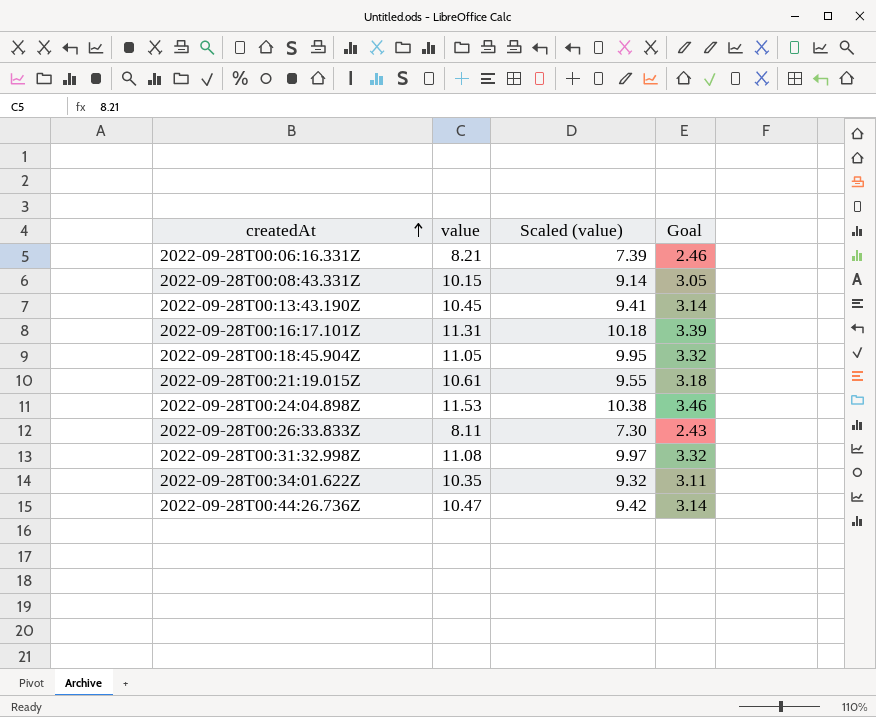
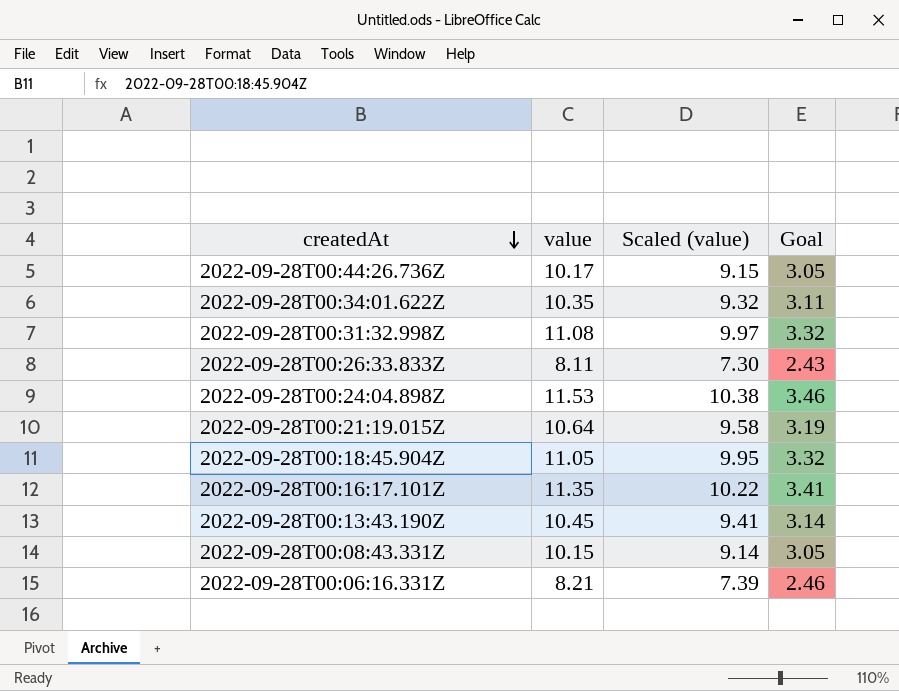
row order: createdAt ascending -> createdAt descending
2022-09-28T00:44:26.736Z | value: 10.47 -> 10.17
2022-09-28T00:44:26.736Z | Scaled (value): 9.42 -> 9.15
2022-09-28T00:44:26.736Z | Goal: 3.14 -> 3.05
2022-09-28T00:21:19.015Z | value: 10.61 -> 10.64
2022-09-28T00:21:19.015Z | Scaled (value): 9.55 -> 9.58
2022-09-28T00:21:19.015Z | Goal: 3.18 -> 3.19
2022-09-28T00:16:17.101Z | value: 11.31 -> 11.35
2022-09-28T00:16:17.101Z | Scaled (value): 10.18 -> 10.22
2022-09-28T00:16:17.101Z | Goal: 3.39 -> 3.41

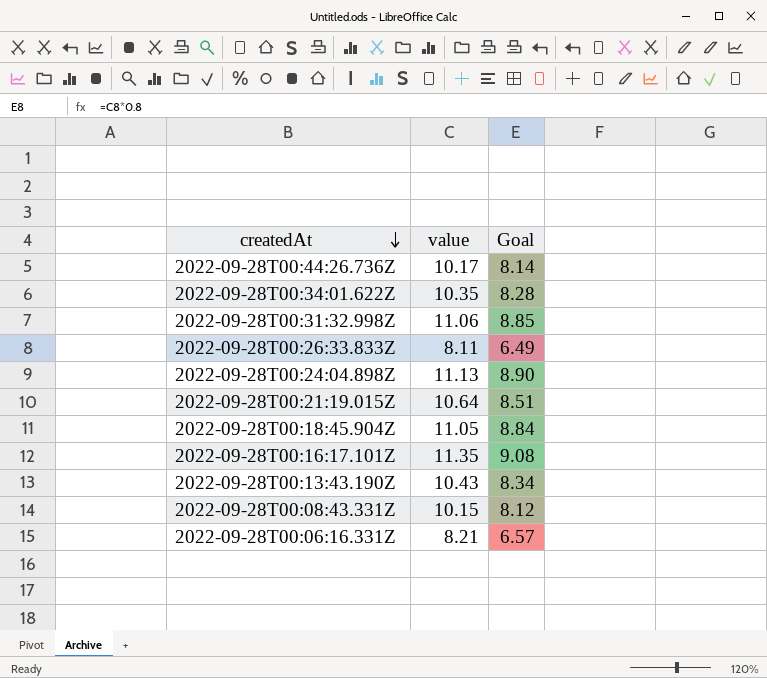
column Scaled (value) | formula: [value] * 0.9 -> none
column Goal | formula: [value] * 0.3 -> [value] * 0.8
2022-09-28T00:31:32.998Z | value: 11.08 -> 11.06
2022-09-28T00:24:04.898Z | value: 11.53 -> 11.13
2022-09-28T00:13:43.190Z | value: 10.45 -> 10.43

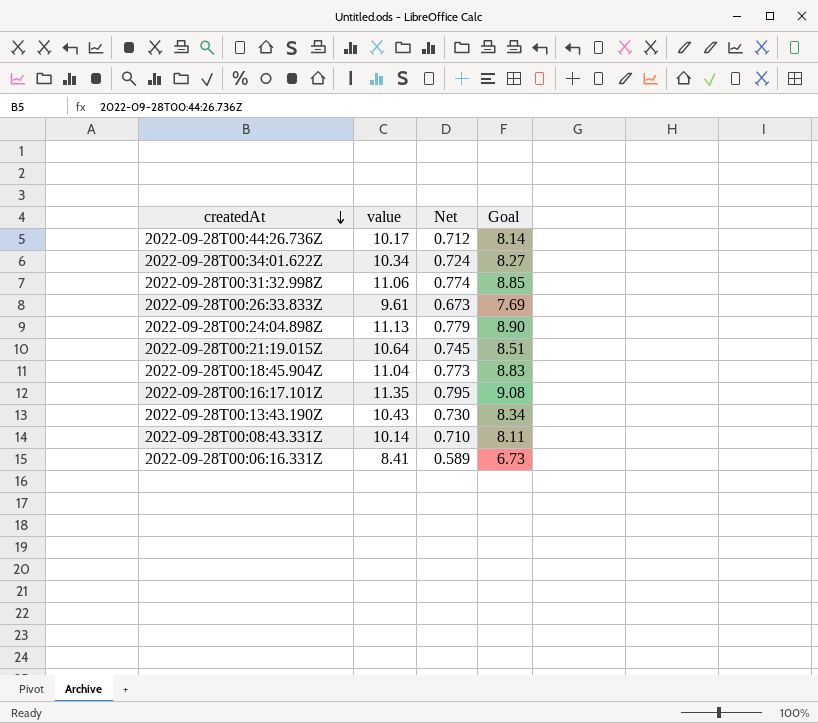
column Net | formula: none -> [value] * 0.07
2022-09-28T00:34:01.622Z | value: 10.35 -> 10.34
2022-09-28T00:34:01.622Z | Goal: 8.28 -> 8.27
2022-09-28T00:26:33.833Z | value: 8.11 -> 9.61
2022-09-28T00:26:33.833Z | Goal: 6.49 -> 7.69
2022-09-28T00:18:45.904Z | value: 11.05 -> 11.04
2022-09-28T00:18:45.904Z | Goal: 8.84 -> 8.83
2022-09-28T00:08:43.331Z | value: 10.15 -> 10.14
2022-09-28T00:08:43.331Z | Goal: 8.12 -> 8.11
2022-09-28T00:06:16.331Z | value: 8.21 -> 8.41
2022-09-28T00:06:16.331Z | Goal: 6.57 -> 6.73

